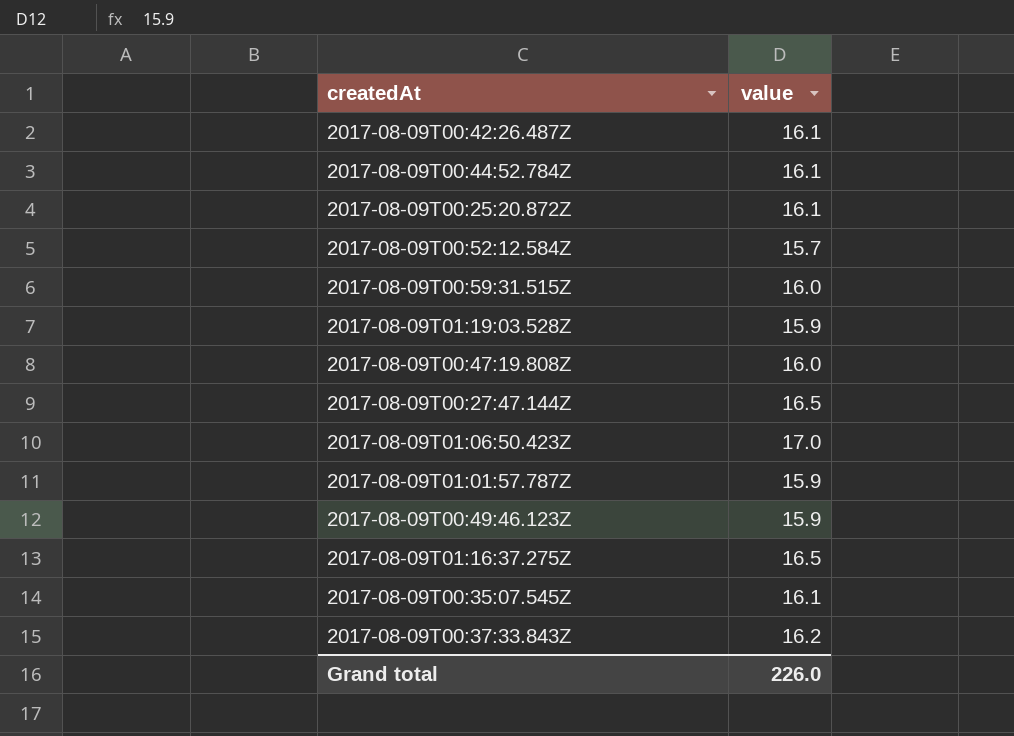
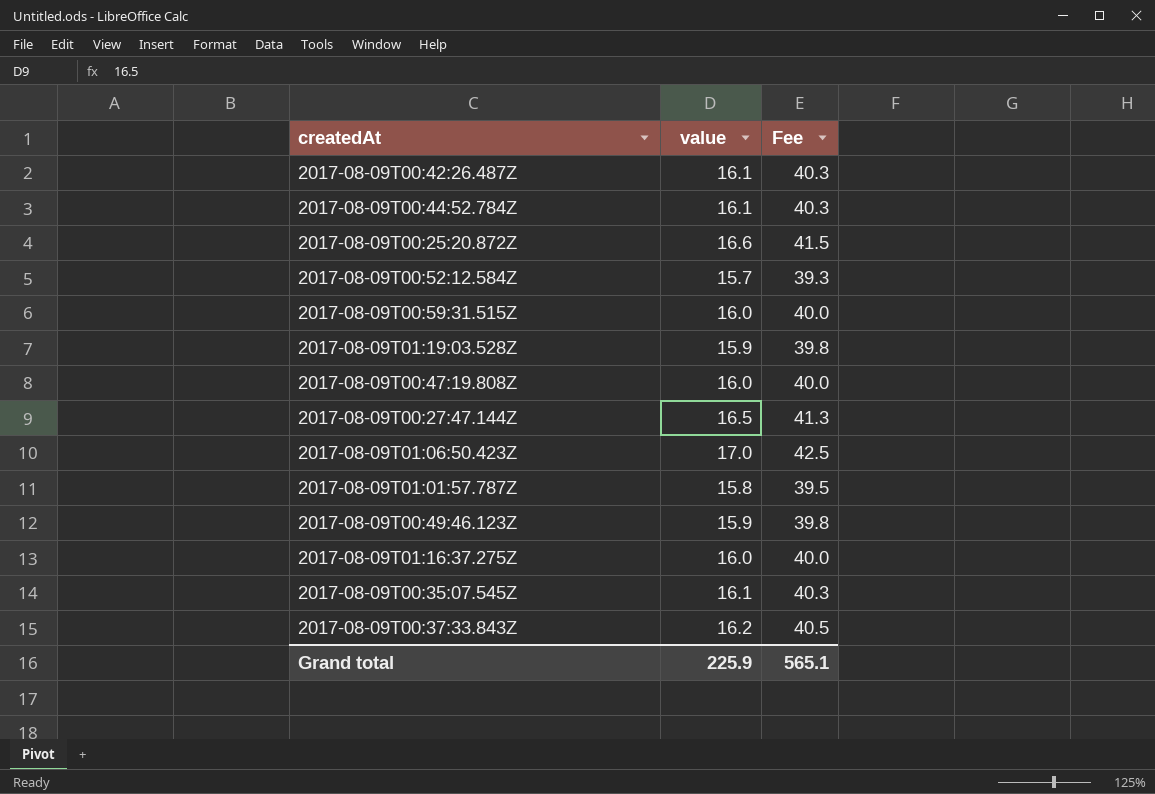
column Fee | formula: none -> [value] * 2.5
2017-08-09T00:25:20.872Z | value: 16.1 -> 16.6
2017-08-09T01:01:57.787Z | value: 15.9 -> 15.8
2017-08-09T01:16:37.275Z | value: 16.5 -> 16.0
Grand total | value: 226.0 -> 225.9

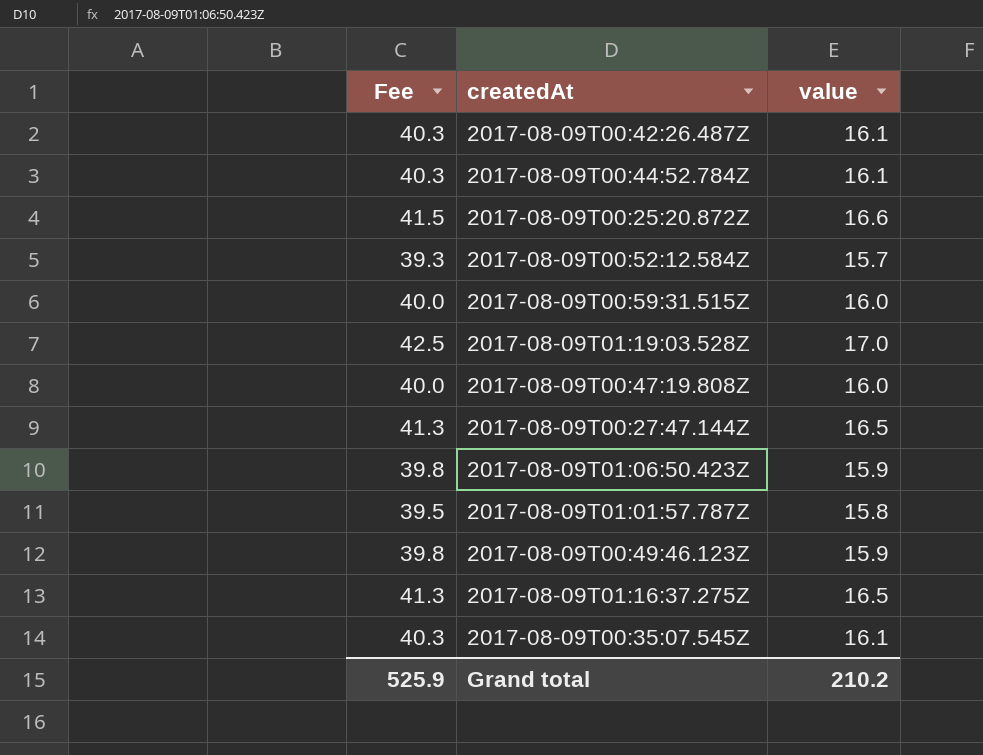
column Fee | position: 3 -> 1
row 2017-08-09T00:37:33.843Z: 16.2 | 40.5 -> none
2017-08-09T01:19:03.528Z | Fee: 39.8 -> 42.5
2017-08-09T01:19:03.528Z | value: 15.9 -> 17.0
2017-08-09T01:06:50.423Z | Fee: 42.5 -> 39.8
2017-08-09T01:06:50.423Z | value: 17.0 -> 15.9
2017-08-09T01:16:37.275Z | Fee: 40.0 -> 41.3
2017-08-09T01:16:37.275Z | value: 16.0 -> 16.5
Grand total | Fee: 565.1 -> 525.9
Grand total | value: 225.9 -> 210.2

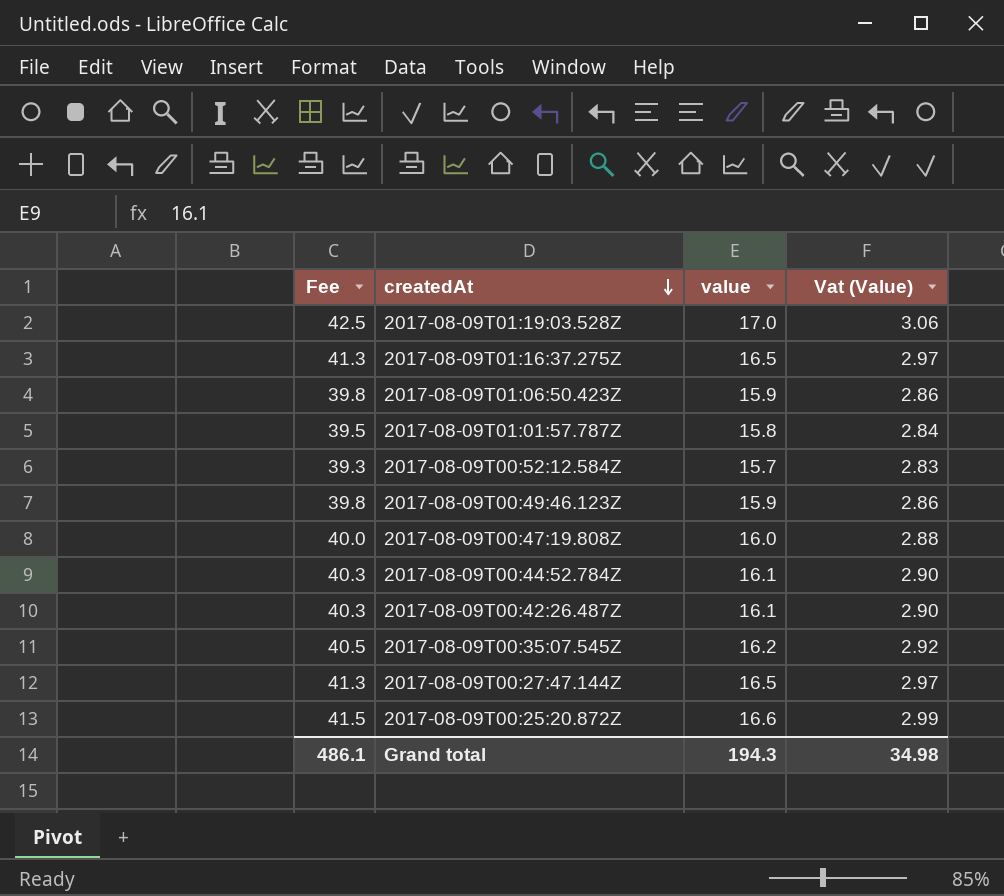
row order: none -> createdAt descending
column Vat (Value) | formula: none -> [value] * 0.18
row 2017-08-09T00:59:31.515Z: 40.0 | 16.0 -> none
2017-08-09T00:35:07.545Z | Fee: 40.3 -> 40.5
2017-08-09T00:35:07.545Z | value: 16.1 -> 16.2
Grand total | Fee: 525.9 -> 486.1
Grand total | value: 210.2 -> 194.3

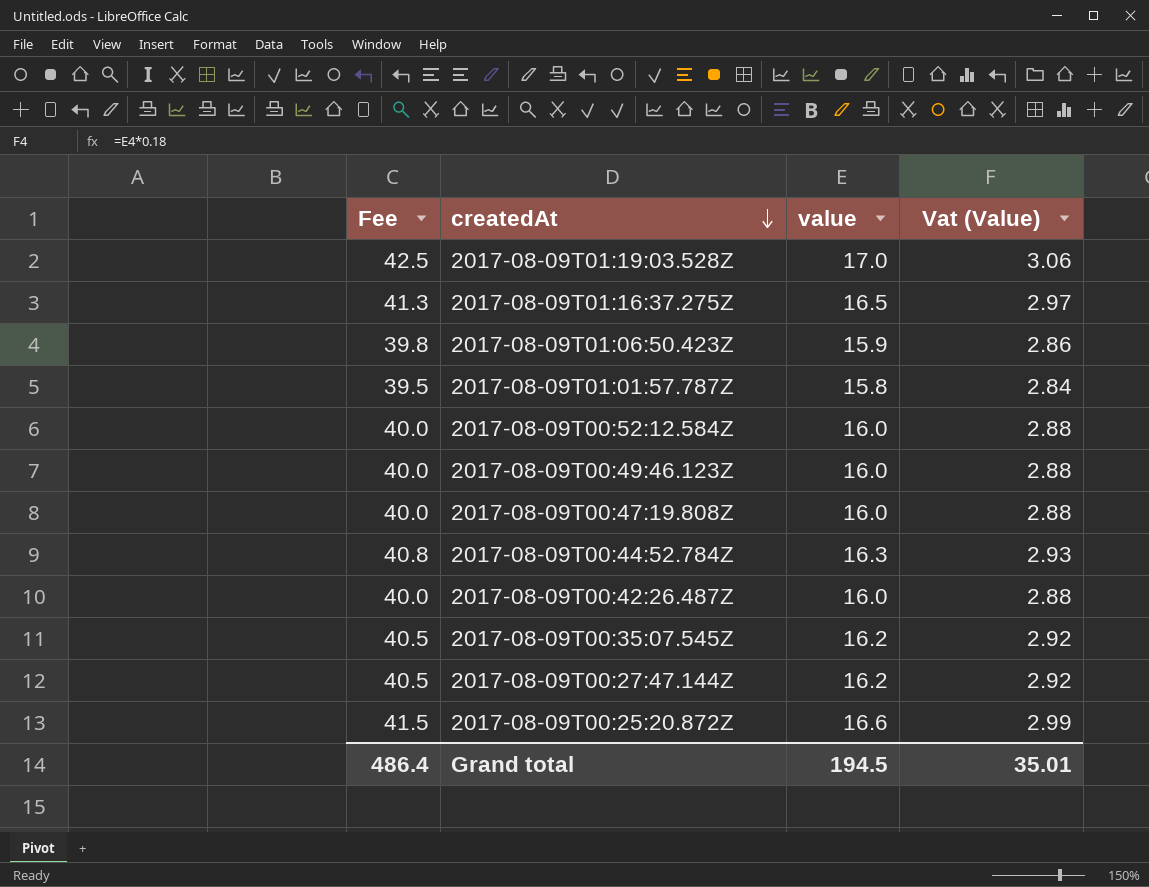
2017-08-09T00:52:12.584Z | Fee: 39.3 -> 40.0
2017-08-09T00:52:12.584Z | value: 15.7 -> 16.0
2017-08-09T00:52:12.584Z | Vat (Value): 2.83 -> 2.88
2017-08-09T00:49:46.123Z | Fee: 39.8 -> 40.0
2017-08-09T00:49:46.123Z | value: 15.9 -> 16.0
2017-08-09T00:49:46.123Z | Vat (Value): 2.86 -> 2.88
2017-08-09T00:44:52.784Z | Fee: 40.3 -> 40.8
2017-08-09T00:44:52.784Z | value: 16.1 -> 16.3
2017-08-09T00:44:52.784Z | Vat (Value): 2.90 -> 2.93
2017-08-09T00:42:26.487Z | Fee: 40.3 -> 40.0
2017-08-09T00:42:26.487Z | value: 16.1 -> 16.0
2017-08-09T00:42:26.487Z | Vat (Value): 2.90 -> 2.88
2017-08-09T00:27:47.144Z | Fee: 41.3 -> 40.5
2017-08-09T00:27:47.144Z | value: 16.5 -> 16.2
2017-08-09T00:27:47.144Z | Vat (Value): 2.97 -> 2.92
Grand total | Fee: 486.1 -> 486.4
Grand total | value: 194.3 -> 194.5
Grand total | Vat (Value): 34.98 -> 35.01

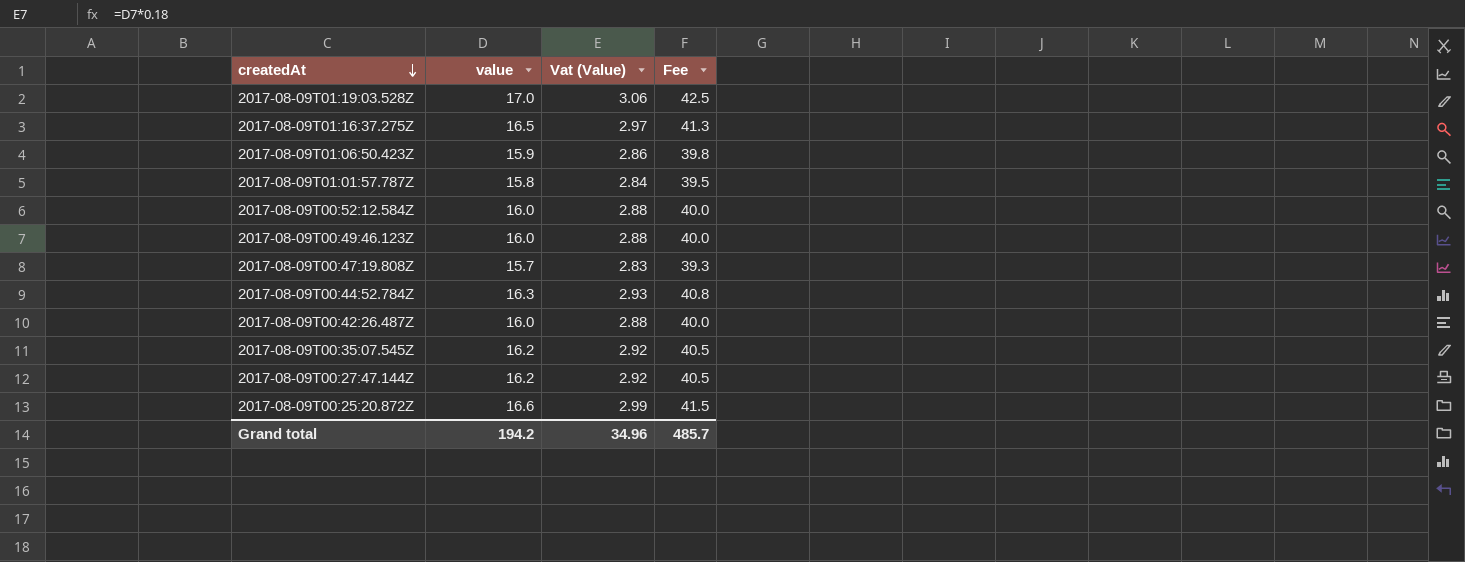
column Fee | position: 1 -> 4
2017-08-09T00:47:19.808Z | value: 16.0 -> 15.7
2017-08-09T00:47:19.808Z | Vat (Value): 2.88 -> 2.83
2017-08-09T00:47:19.808Z | Fee: 40.0 -> 39.3
Grand total | value: 194.5 -> 194.2
Grand total | Vat (Value): 35.01 -> 34.96
Grand total | Fee: 486.4 -> 485.7

